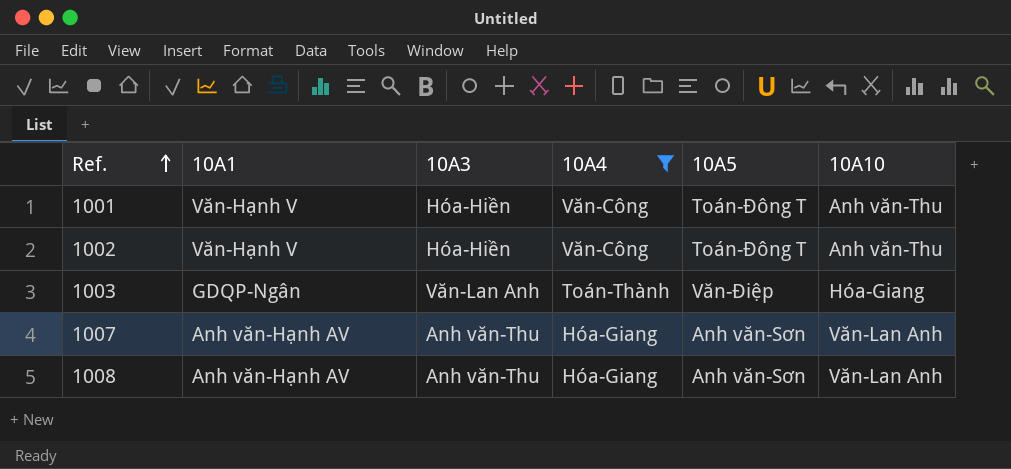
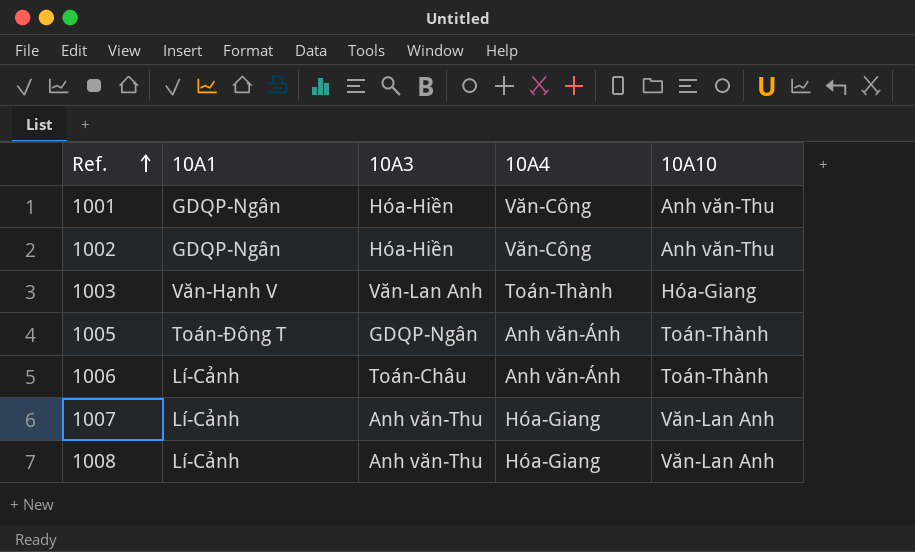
filter: 10A4 != Anh văn-Ánh -> none
column 10A5 | position: 5 -> none
1001 | 10A1: Văn-Hạnh V -> GDQP-Ngân
1002 | 10A1: Văn-Hạnh V -> GDQP-Ngân
1003 | 10A1: GDQP-Ngân -> Văn-Hạnh V
1007 | 10A1: Anh văn-Hạnh AV -> Lí-Cảnh
1008 | 10A1: Anh văn-Hạnh AV -> Lí-Cảnh

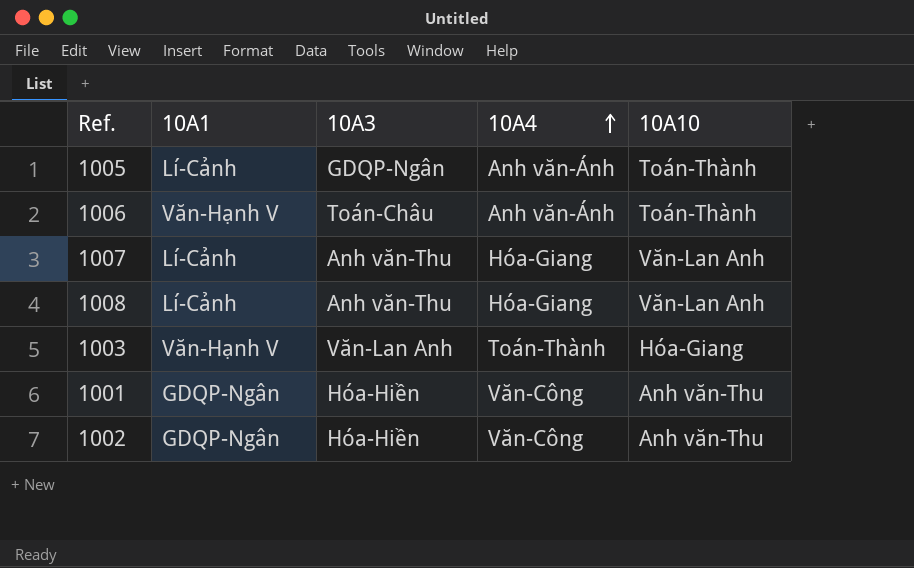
row order: Ref. ascending -> 10A4 ascending
1005 | 10A1: Toán-Đông T -> Lí-Cảnh
1006 | 10A1: Lí-Cảnh -> Văn-Hạnh V

